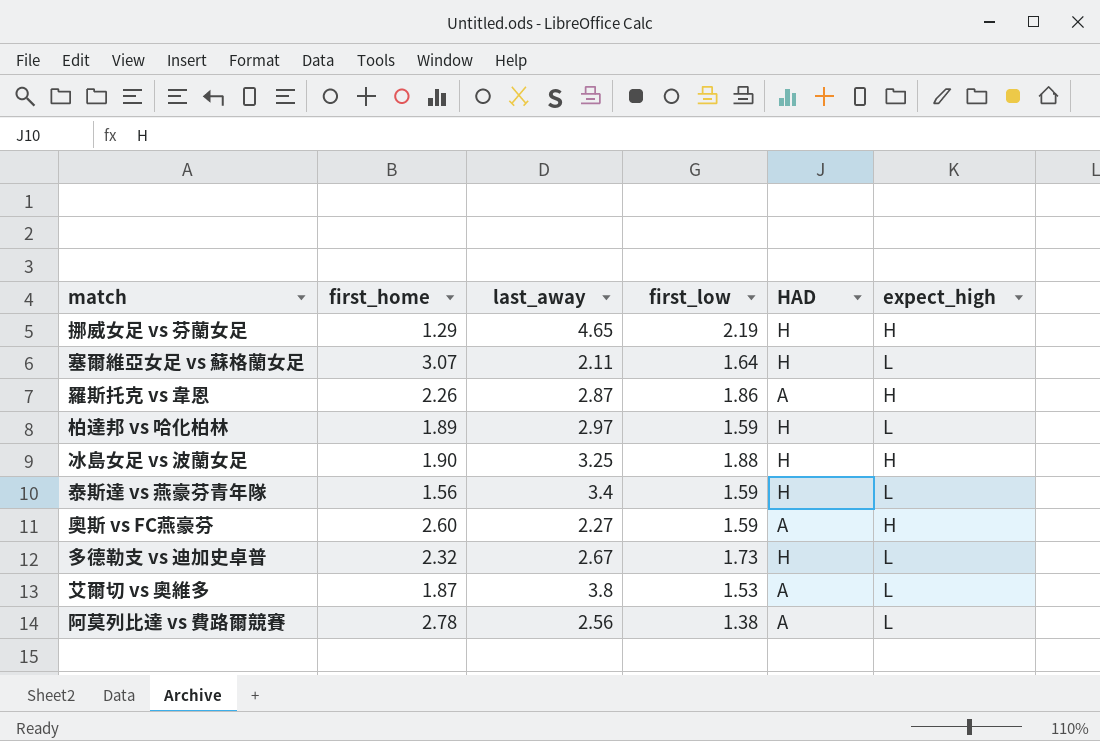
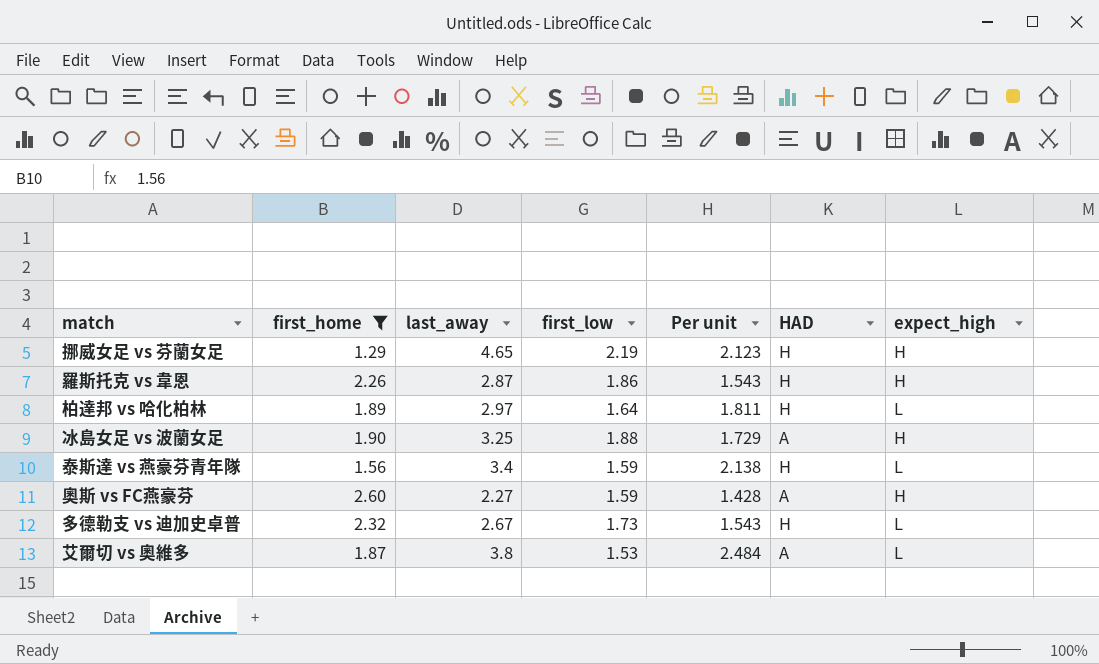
filter: none -> first_home <= 2.60
column Per unit | formula: none -> [last_away] / [first_low]
羅斯托克 vs 韋恩 | HAD: A -> H
柏達邦 vs 哈化柏林 | first_low: 1.59 -> 1.64
冰島女足 vs 波蘭女足 | HAD: H -> A

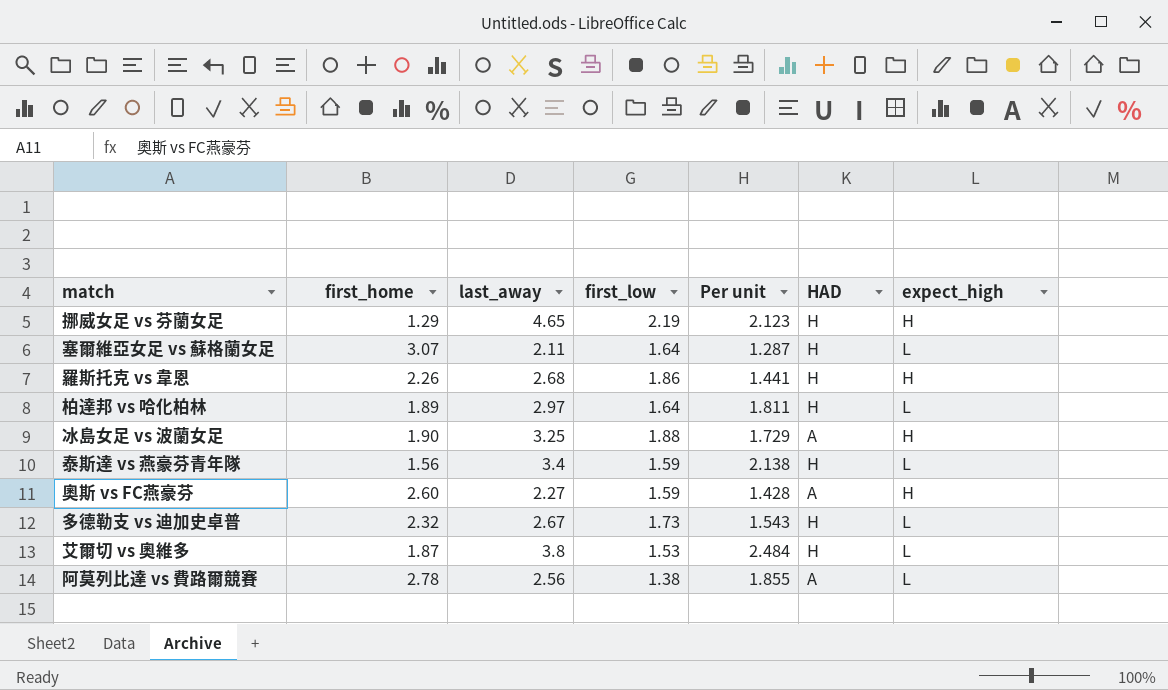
filter: first_home <= 2.60 -> none
羅斯托克 vs 韋恩 | last_away: 2.87 -> 2.68
羅斯托克 vs 韋恩 | Per unit: 1.543 -> 1.441
艾爾切 vs 奧維多 | HAD: A -> H

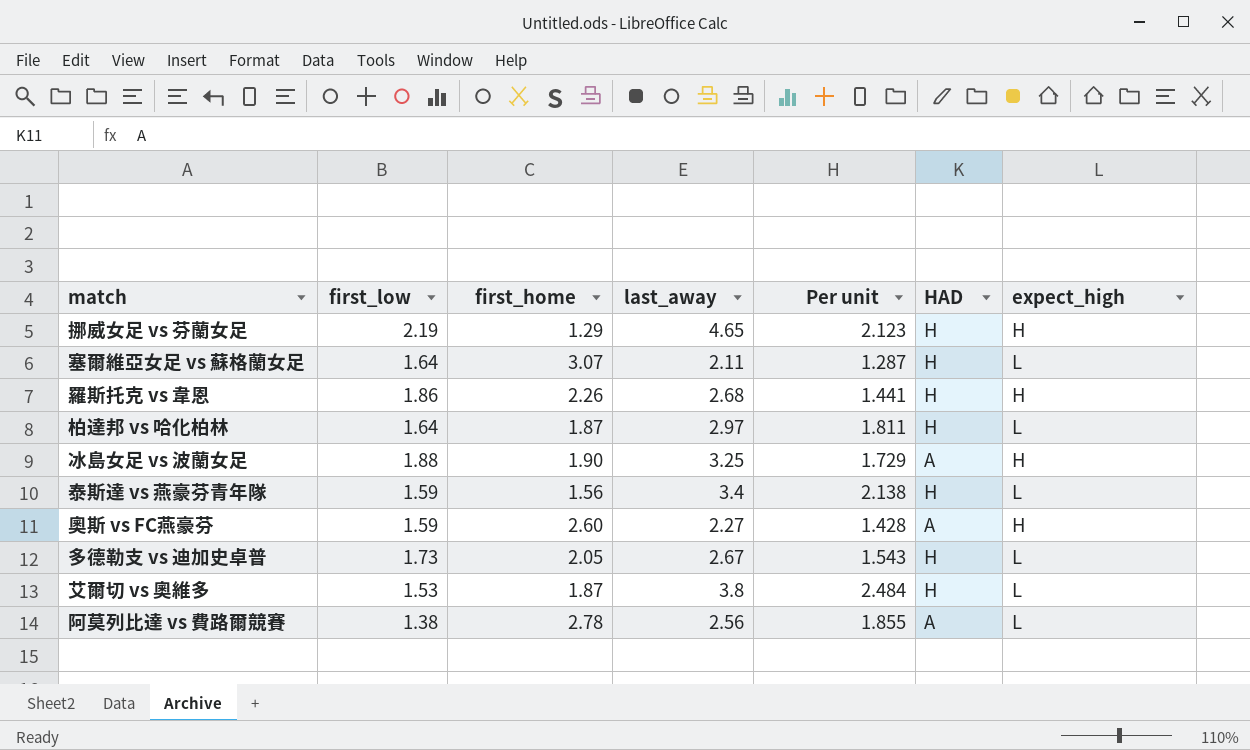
column first_low | position: 4 -> 2
柏達邦 vs 哈化柏林 | first_home: 1.89 -> 1.87
多德勒支 vs 迪加史卓普 | first_home: 2.32 -> 2.05

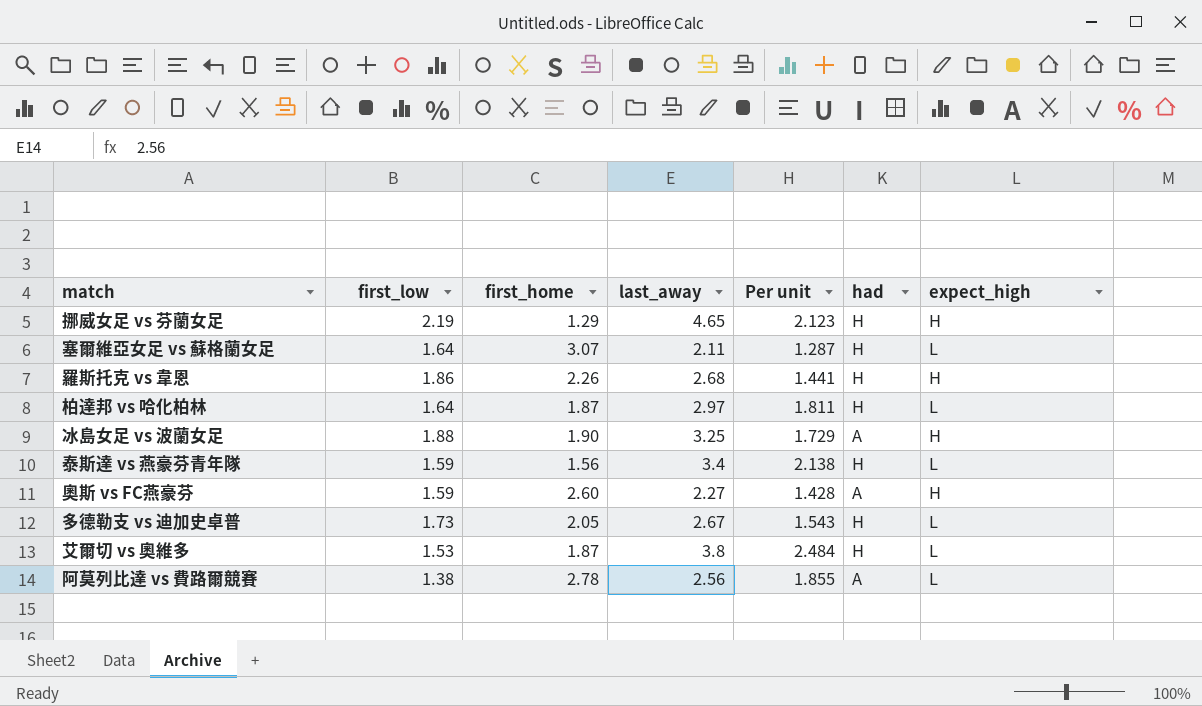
column name: HAD -> had

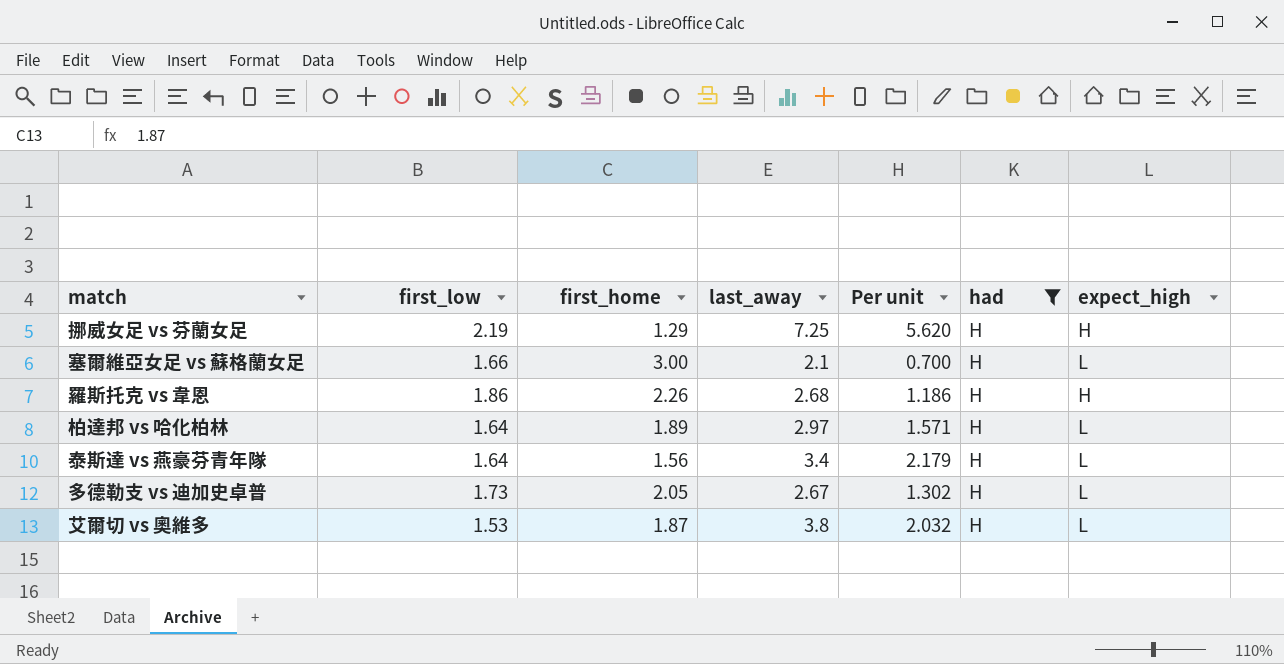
filter: none -> had = H
column Per unit | formula: [last_away] / [first_low] -> [last_away] / [first_home]
挪威女足 vs 芬蘭女足 | last_away: 4.65 -> 7.25
塞爾維亞女足 vs 蘇格蘭女足 | first_low: 1.64 -> 1.66
塞爾維亞女足 vs 蘇格蘭女足 | first_home: 3.07 -> 3.00
塞爾維亞女足 vs 蘇格蘭女足 | last_away: 2.11 -> 2.1
柏達邦 vs 哈化柏林 | first_home: 1.87 -> 1.89
泰斯達 vs 燕豪芬青年隊 | first_low: 1.59 -> 1.64

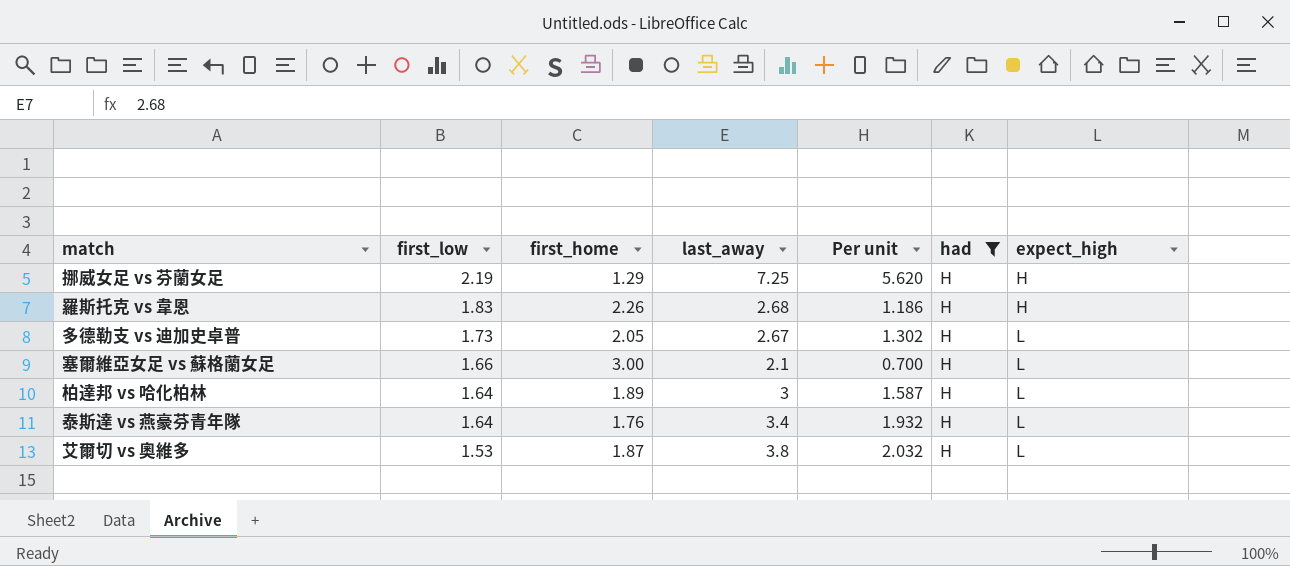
row order: none -> first_low descending
羅斯托克 vs 韋恩 | first_low: 1.86 -> 1.83
柏達邦 vs 哈化柏林 | last_away: 2.97 -> 3
柏達邦 vs 哈化柏林 | Per unit: 1.571 -> 1.587
泰斯達 vs 燕豪芬青年隊 | first_home: 1.56 -> 1.76
泰斯達 vs 燕豪芬青年隊 | Per unit: 2.179 -> 1.932

